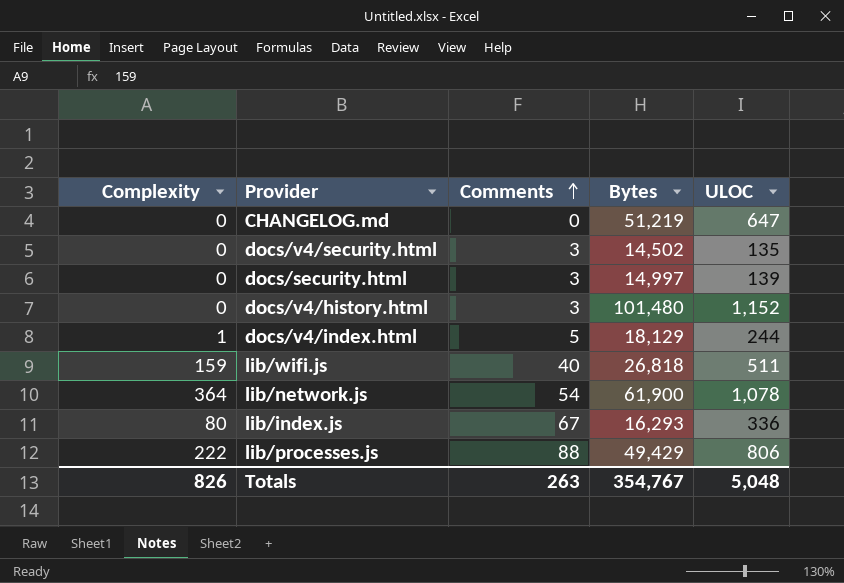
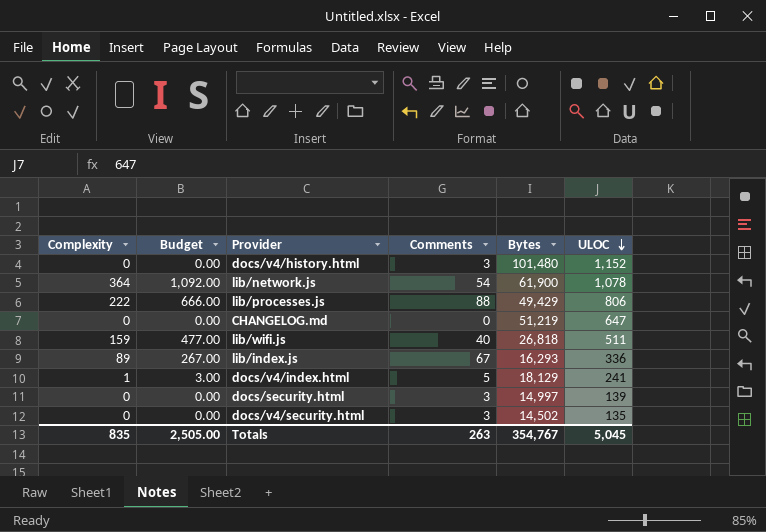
row order: Comments ascending -> ULOC descending
column Budget | formula: none -> [Complexity] * 3
lib/index.js | Complexity: 80 -> 89
docs/v4/index.html | ULOC: 244 -> 241
Totals | Complexity: 826 -> 835
Totals | ULOC: 5,048 -> 5,045

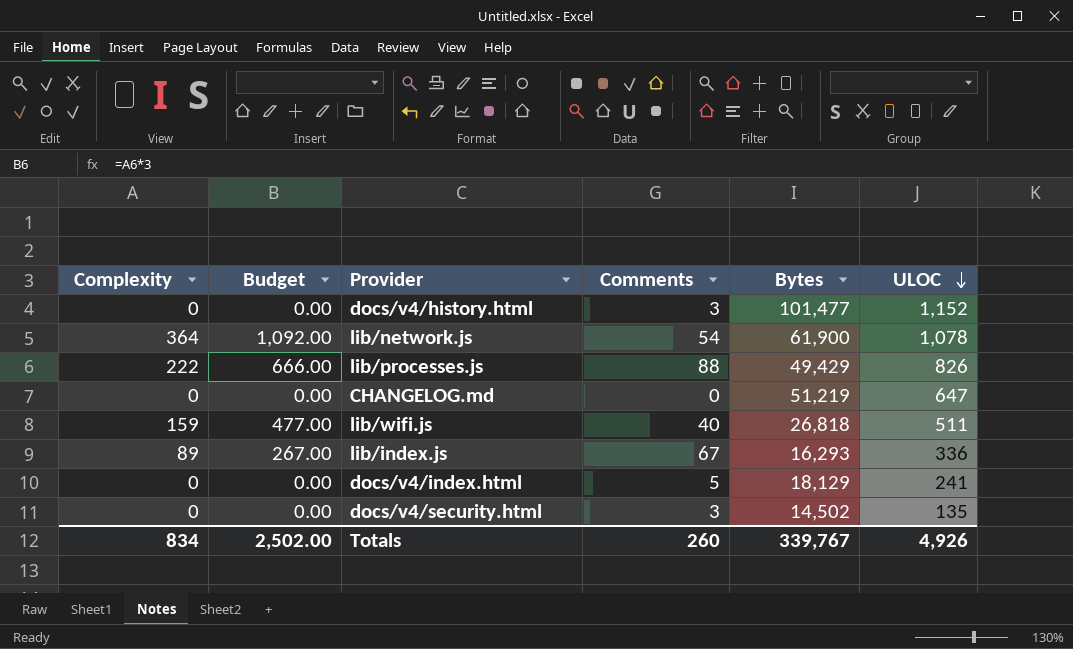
row docs/security.html: 0 | 0.00 | 3 | 14,997 | 139 -> none
docs/v4/history.html | Bytes: 101,480 -> 101,477
lib/processes.js | ULOC: 806 -> 826
docs/v4/index.html | Complexity: 1 -> 0
docs/v4/index.html | Budget: 3.00 -> 0.00
Totals | Complexity: 835 -> 834
Totals | Budget: 2,505.00 -> 2,502.00
Totals | Comments: 263 -> 260
Totals | Bytes: 354,767 -> 339,767
Totals | ULOC: 5,045 -> 4,926

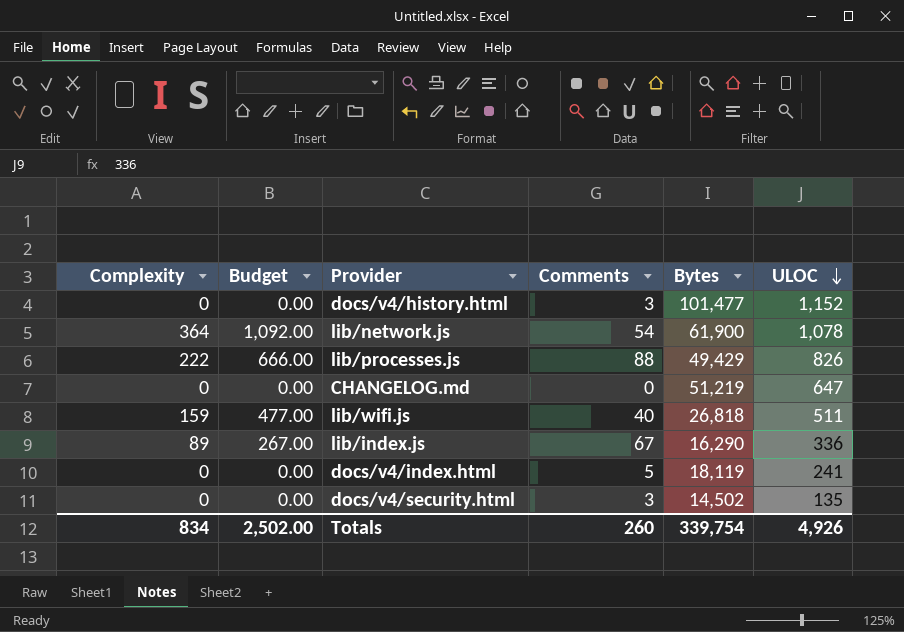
lib/index.js | Bytes: 16,293 -> 16,290
docs/v4/index.html | Bytes: 18,129 -> 18,119
Totals | Bytes: 339,767 -> 339,754

